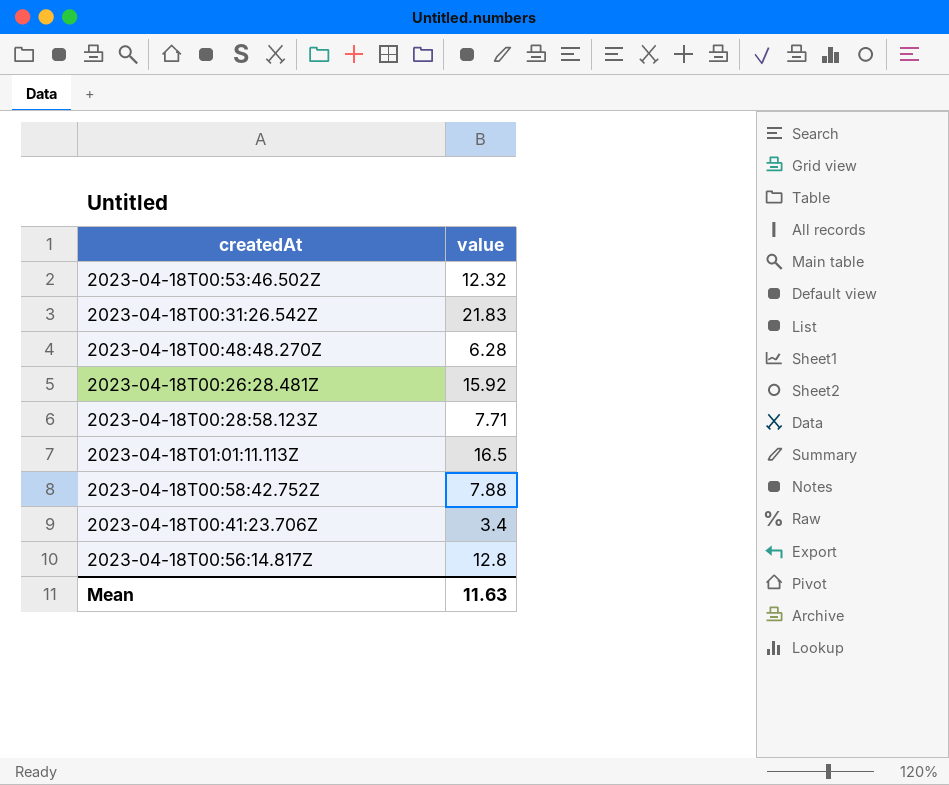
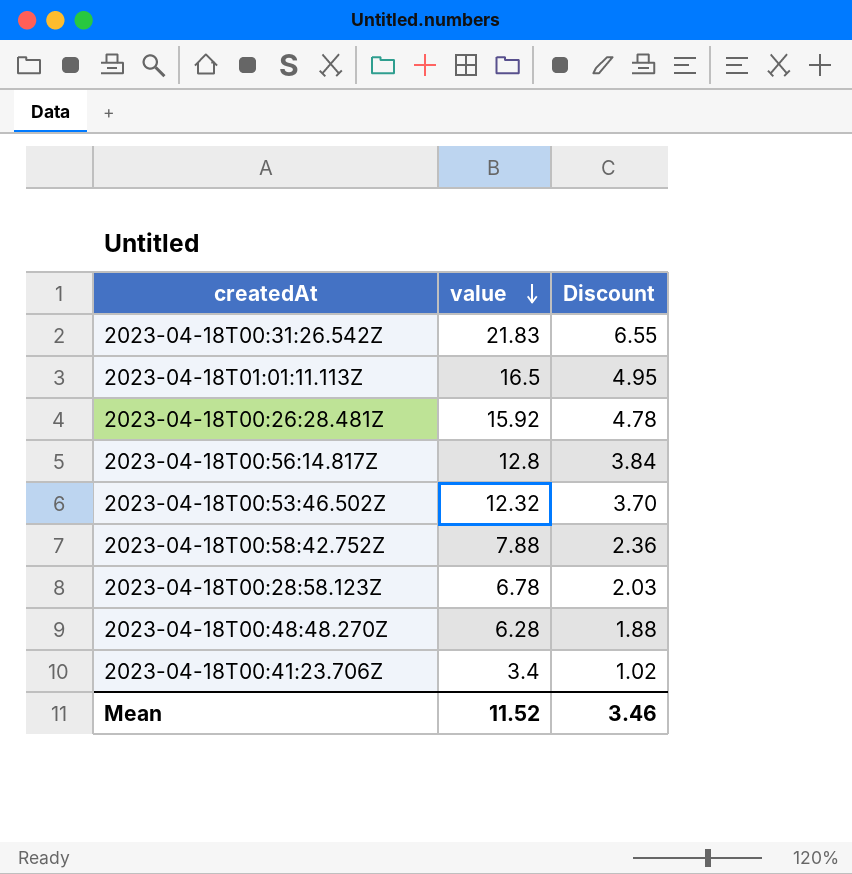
row order: none -> value descending
column Discount | formula: none -> [value] * 0.3
2023-04-18T00:28:58.123Z | value: 7.71 -> 6.78
Mean | value: 11.63 -> 11.52

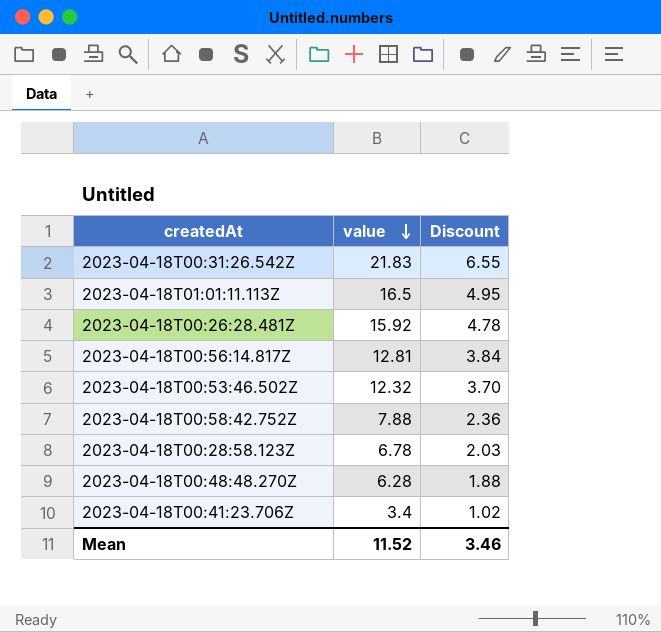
2023-04-18T00:56:14.817Z | value: 12.8 -> 12.81

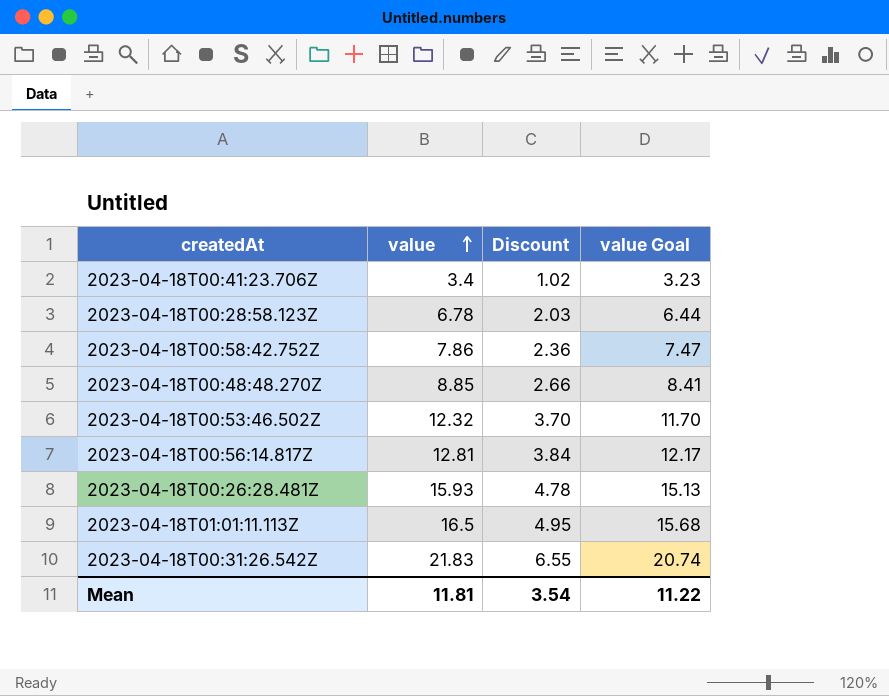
row order: value descending -> value ascending
column value Goal | formula: none -> [value] * 0.95
2023-04-18T00:58:42.752Z | value: 7.88 -> 7.86
2023-04-18T00:48:48.270Z | value: 6.28 -> 8.85
2023-04-18T00:48:48.270Z | Discount: 1.88 -> 2.66
2023-04-18T00:26:28.481Z | value: 15.92 -> 15.93
Mean | value: 11.52 -> 11.81
Mean | Discount: 3.46 -> 3.54

